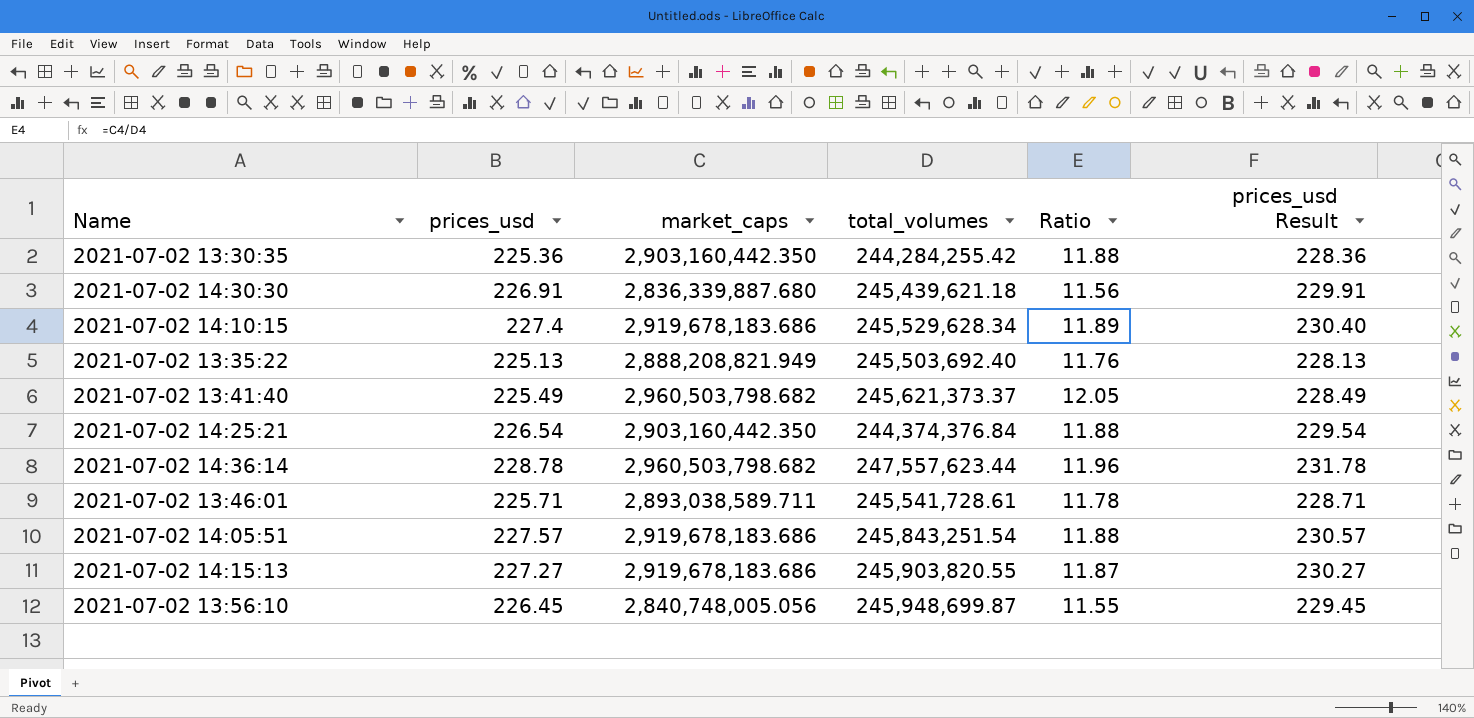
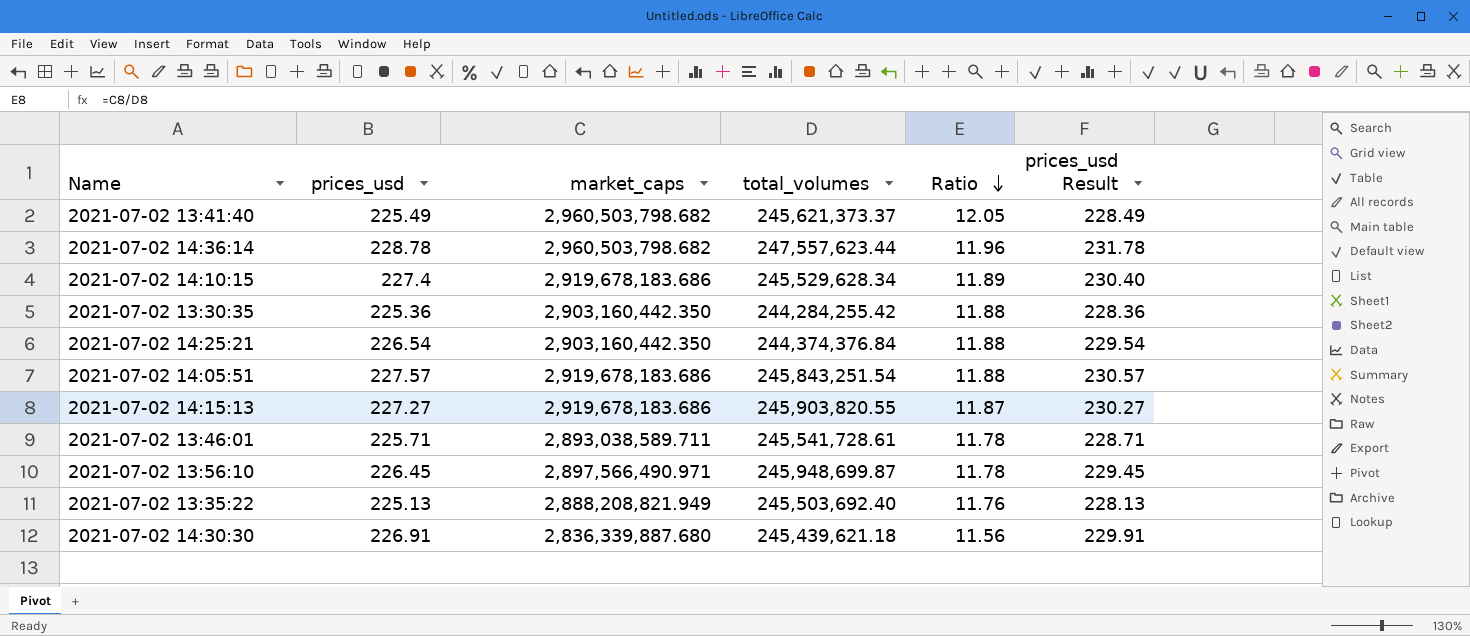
row order: none -> Ratio descending
2021-07-02 13:56:10 | market_caps: 2,840,748,005.056 -> 2,897,566,490.971
2021-07-02 13:56:10 | Ratio: 11.55 -> 11.78

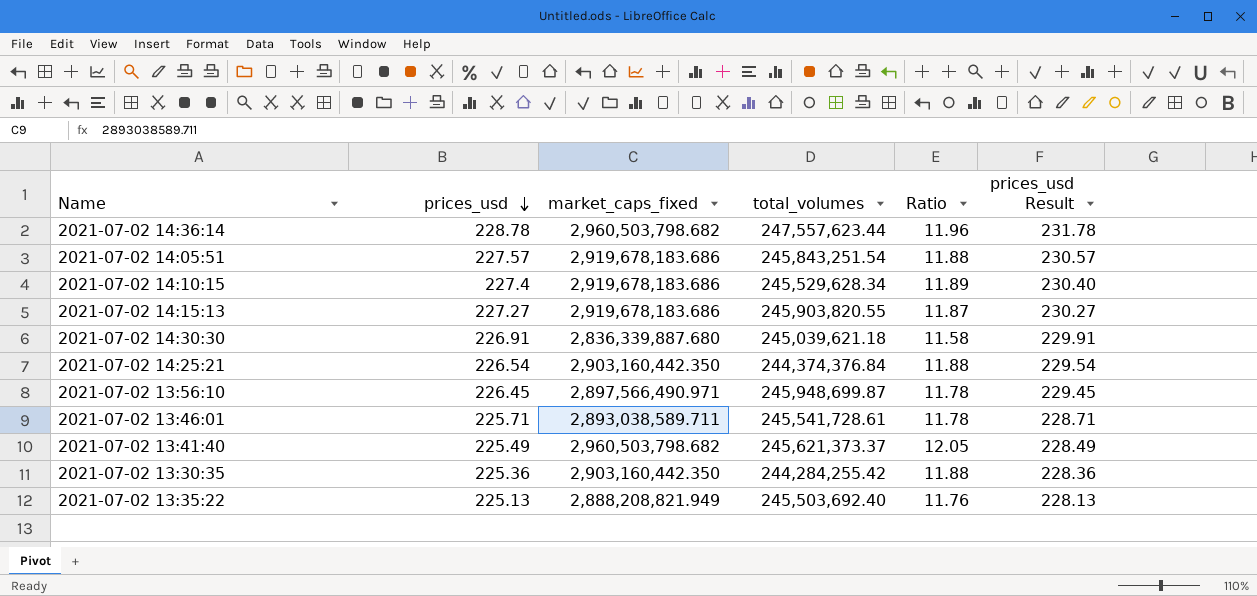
row order: Ratio descending -> prices_usd descending
column name: market_caps -> market_caps_fixed
2021-07-02 14:30:30 | total_volumes: 245,439,621.18 -> 245,039,621.18
2021-07-02 14:30:30 | Ratio: 11.56 -> 11.58

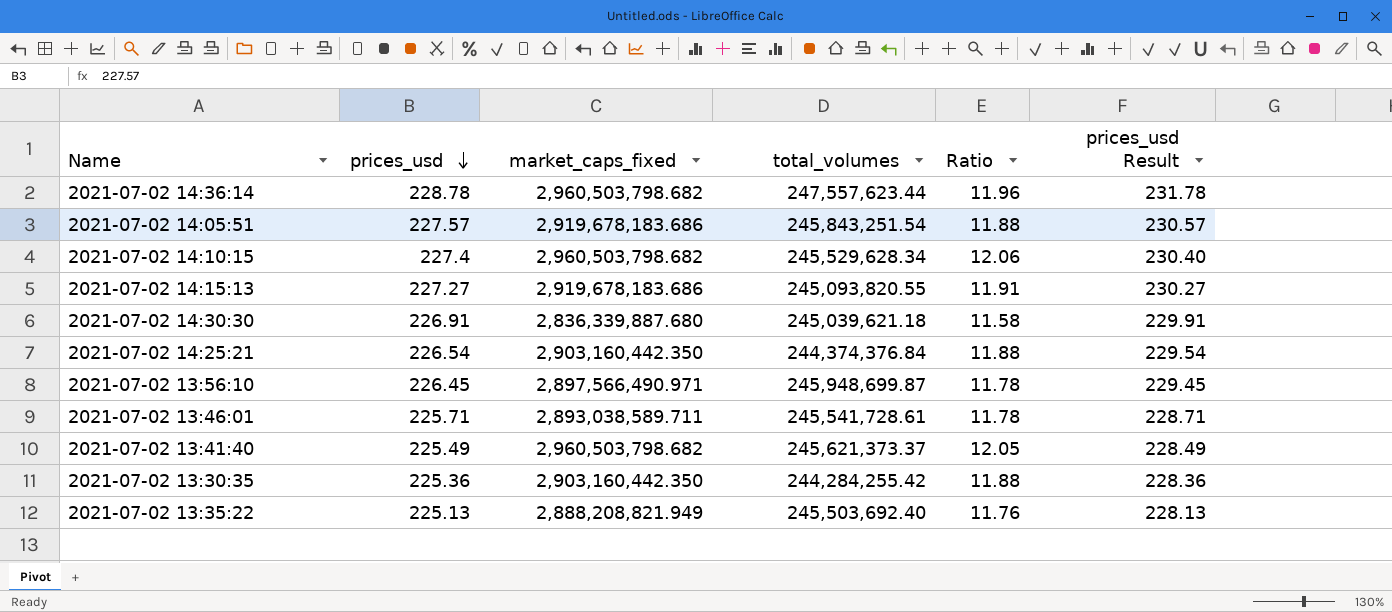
2021-07-02 14:10:15 | market_caps_fixed: 2,919,678,183.686 -> 2,960,503,798.682
2021-07-02 14:10:15 | Ratio: 11.89 -> 12.06
2021-07-02 14:15:13 | total_volumes: 245,903,820.55 -> 245,093,820.55
2021-07-02 14:15:13 | Ratio: 11.87 -> 11.91

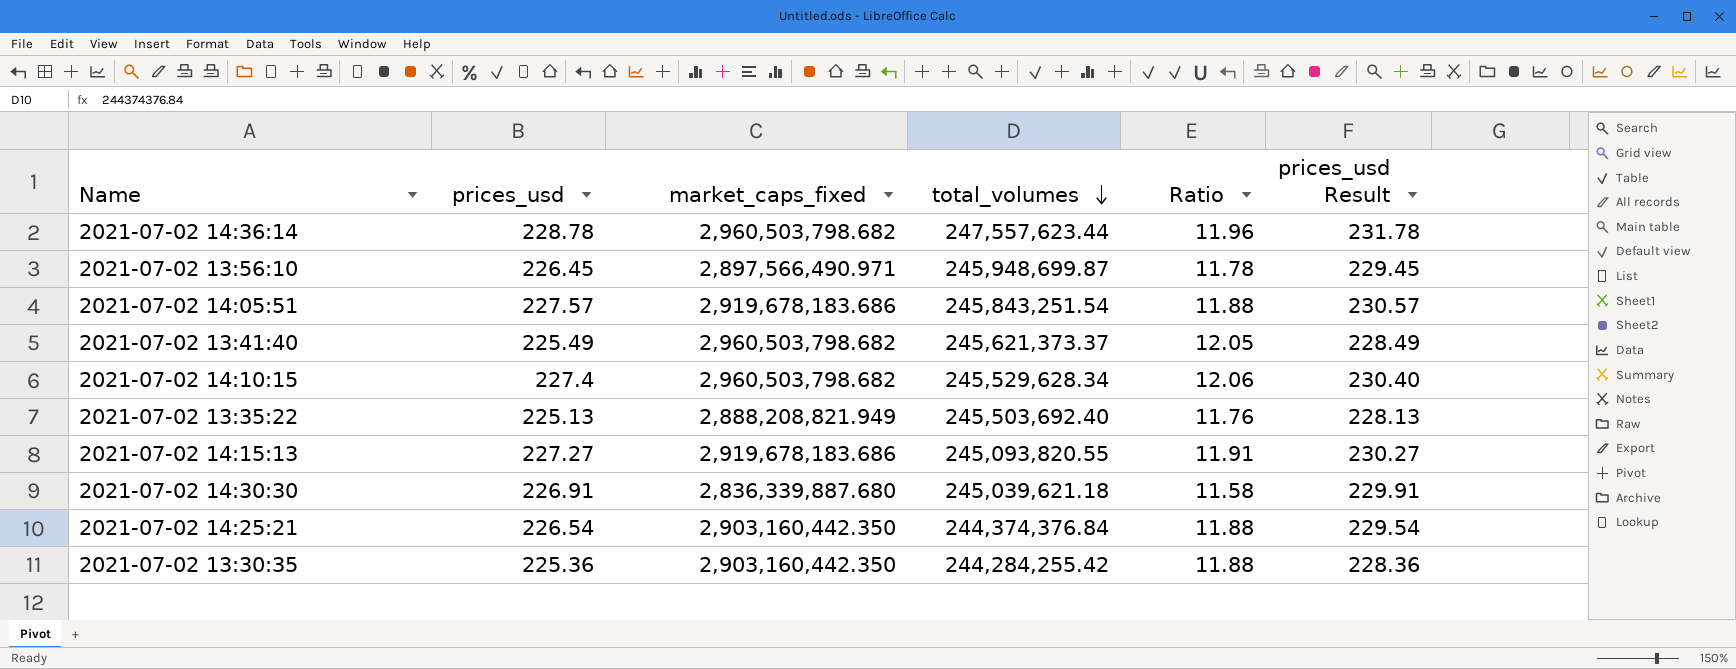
row order: prices_usd descending -> total_volumes descending
row 2021-07-02 13:46:01: 225.71 | 2,893,038,589.711 | 245,541,728.61 | 11.78 | 228.71 -> none

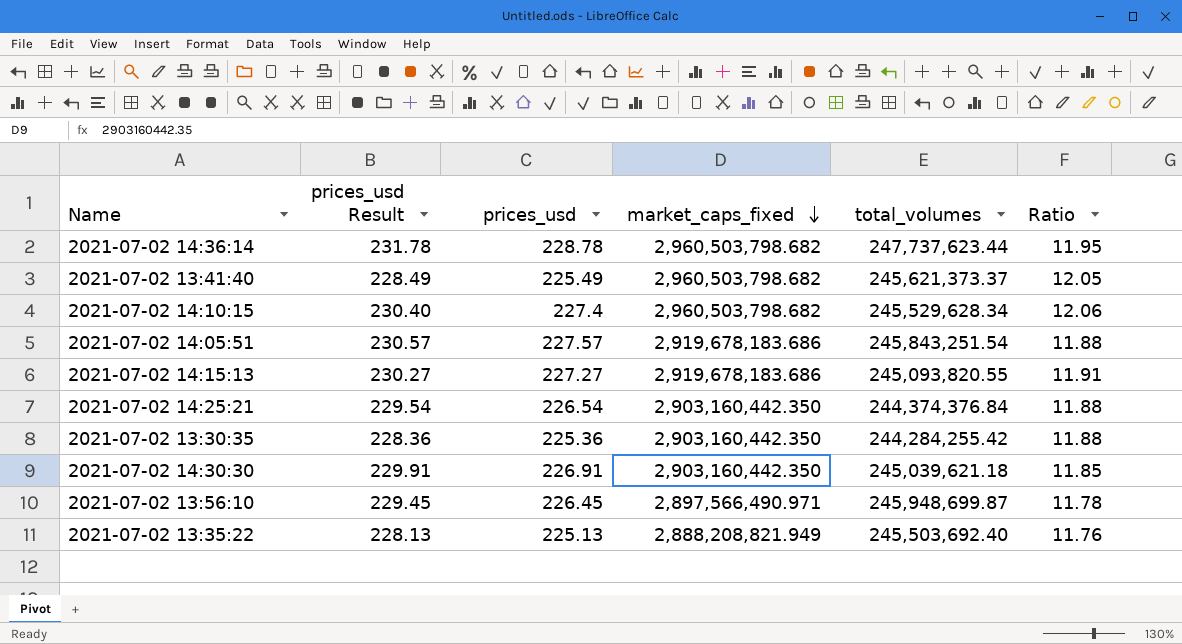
row order: total_volumes descending -> market_caps_fixed descending
column prices_usd Result | position: 6 -> 2
2021-07-02 14:36:14 | total_volumes: 247,557,623.44 -> 247,737,623.44
2021-07-02 14:36:14 | Ratio: 11.96 -> 11.95
2021-07-02 14:30:30 | market_caps_fixed: 2,836,339,887.680 -> 2,903,160,442.350
2021-07-02 14:30:30 | Ratio: 11.58 -> 11.85

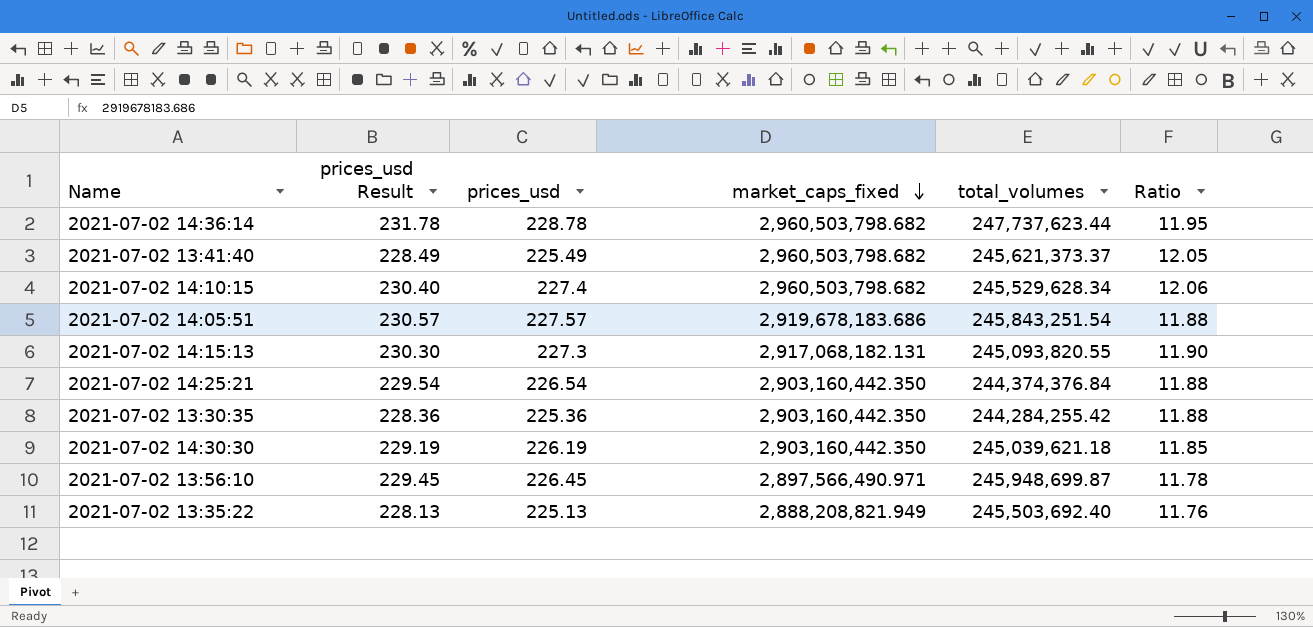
2021-07-02 14:15:13 | prices_usd Result: 230.27 -> 230.30
2021-07-02 14:15:13 | prices_usd: 227.27 -> 227.3
2021-07-02 14:15:13 | market_caps_fixed: 2,919,678,183.686 -> 2,917,068,182.131
2021-07-02 14:15:13 | Ratio: 11.91 -> 11.90
2021-07-02 14:30:30 | prices_usd Result: 229.91 -> 229.19
2021-07-02 14:30:30 | prices_usd: 226.91 -> 226.19

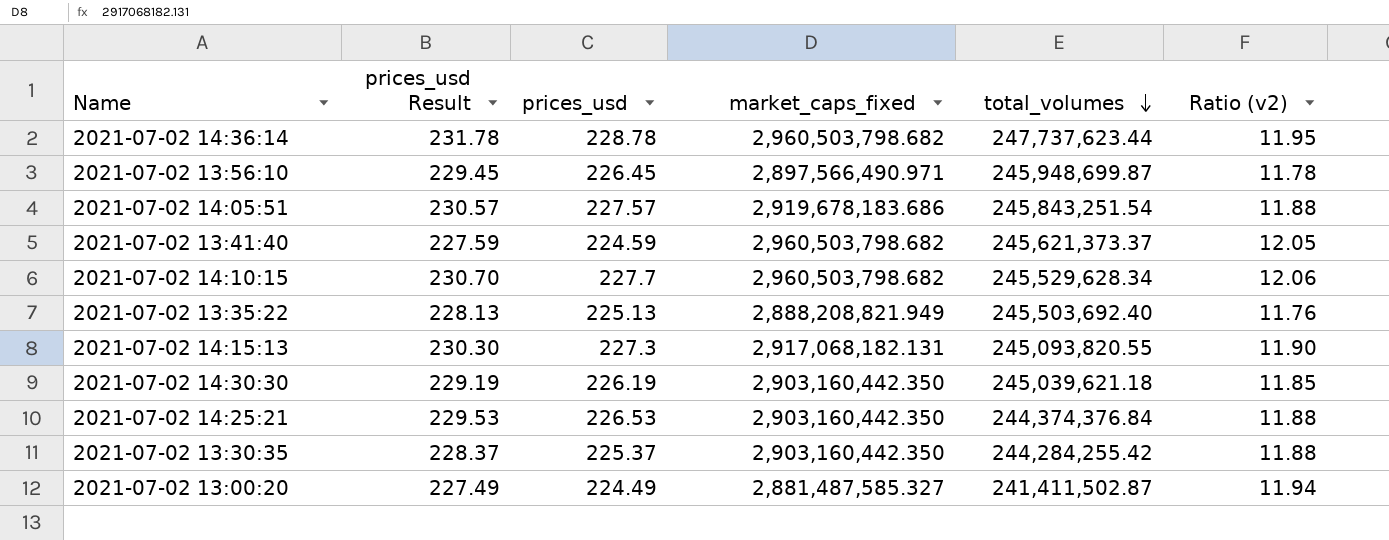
row order: market_caps_fixed descending -> total_volumes descending
column name: Ratio -> Ratio (v2)
2021-07-02 13:41:40 | prices_usd Result: 228.49 -> 227.59
2021-07-02 13:41:40 | prices_usd: 225.49 -> 224.59
2021-07-02 14:10:15 | prices_usd Result: 230.40 -> 230.70
2021-07-02 14:10:15 | prices_usd: 227.4 -> 227.7
2021-07-02 14:25:21 | prices_usd Result: 229.54 -> 229.53
2021-07-02 14:25:21 | prices_usd: 226.54 -> 226.53
2021-07-02 13:30:35 | prices_usd Result: 228.36 -> 228.37
2021-07-02 13:30:35 | prices_usd: 225.36 -> 225.37
row 2021-07-02 13:00:20: none -> 227.49 | 224.49 | 2,881,487,585.327 | 241,411,502.87 | 11.94

